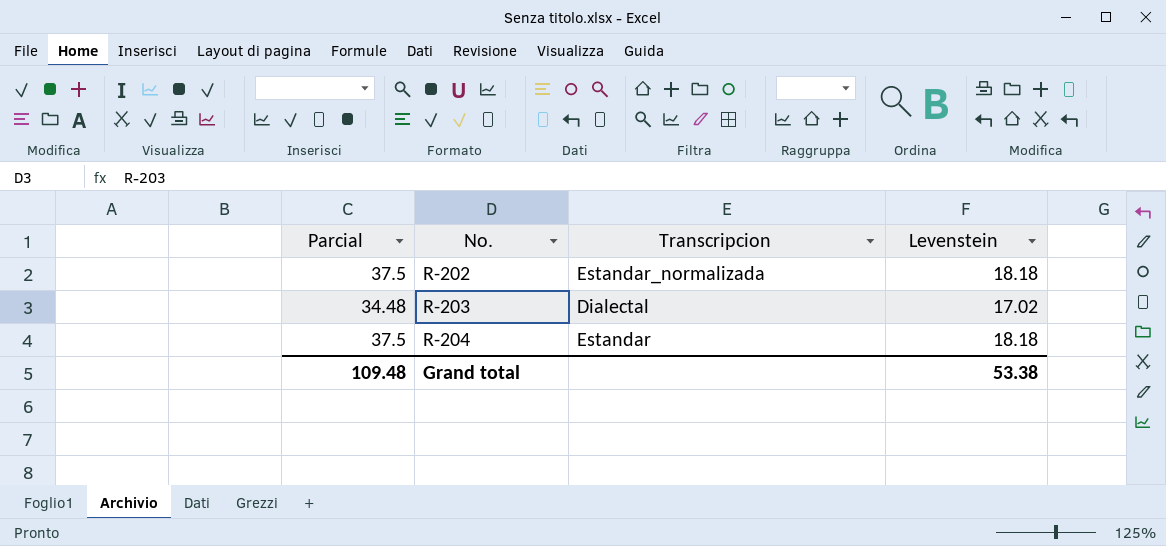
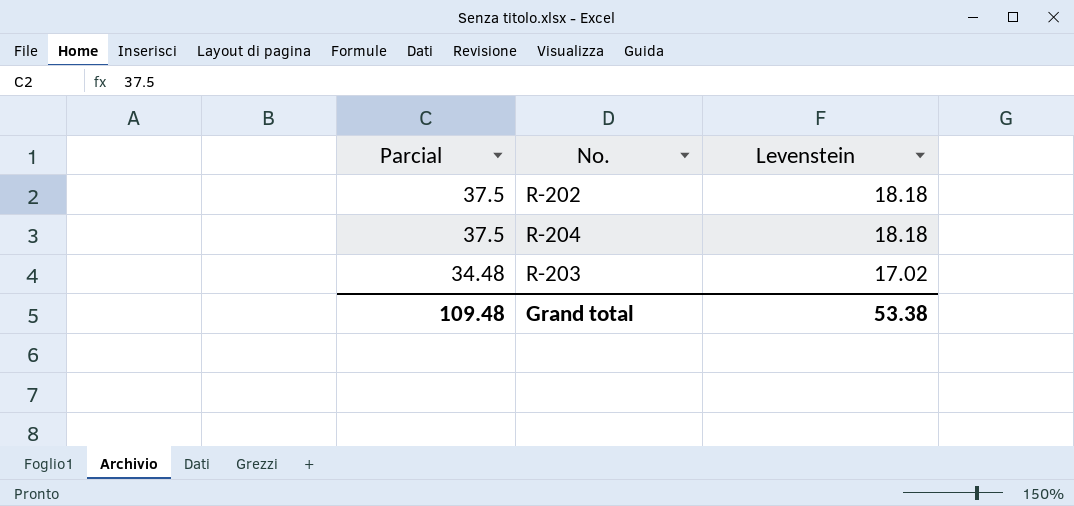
row order: No. ascending -> Parcial descending
column Transcripcion | position: 3 -> none

